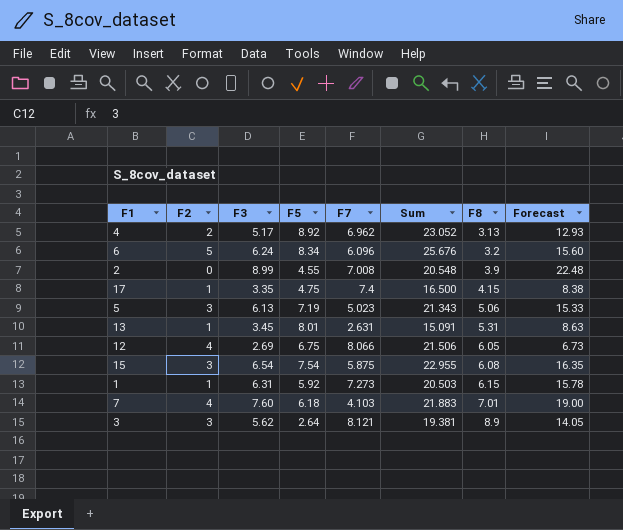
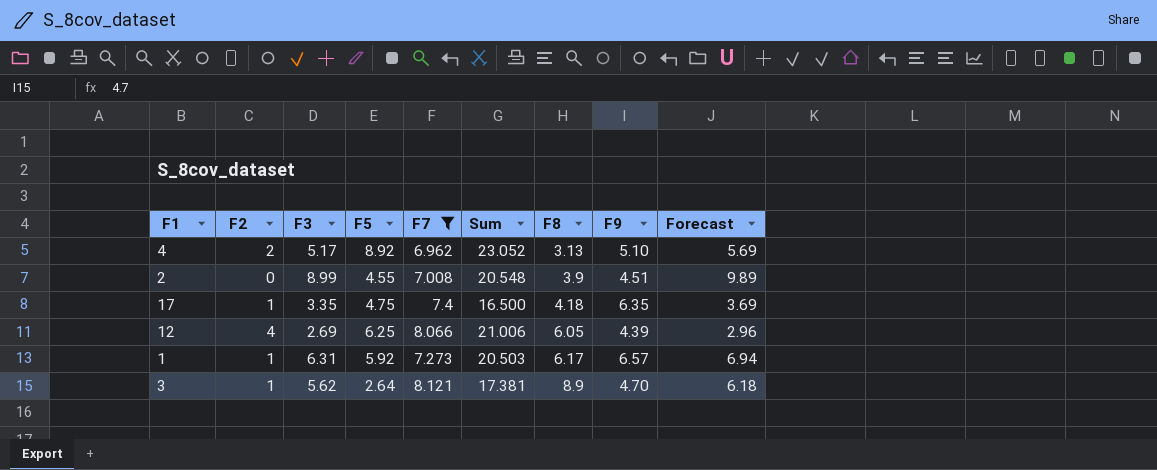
filter: none -> F7 >= 6.962
column F9 | position: none -> 8
column Forecast | formula: [F3] * 2.5 -> [F3] * 1.1
17 | F8: 4.15 -> 4.18
12 | F5: 6.75 -> 6.25
12 | Sum: 21.506 -> 21.006
1 | F8: 6.15 -> 6.17
3 | F2: 3 -> 1
3 | Sum: 19.381 -> 17.381

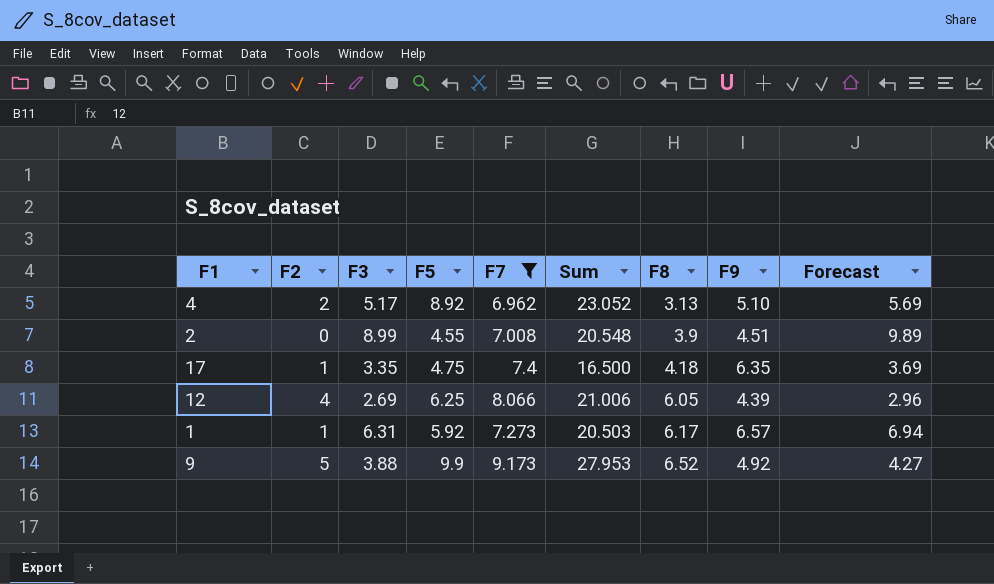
row 3: 1 | 5.62 | 2.64 | 8.121 | 17.381 | 8.9 | 4.70 | 6.18 -> none
row 9: none -> 5 | 3.88 | 9.9 | 9.173 | 27.953 | 6.52 | 4.92 | 4.27

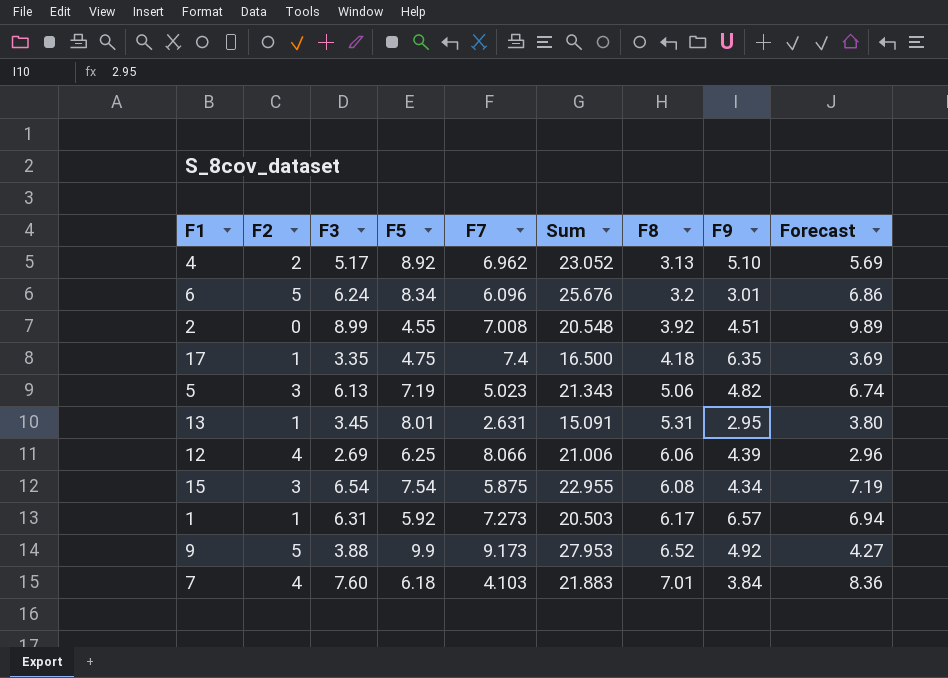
filter: F7 >= 6.962 -> none
2 | F8: 3.9 -> 3.92
12 | F8: 6.05 -> 6.06

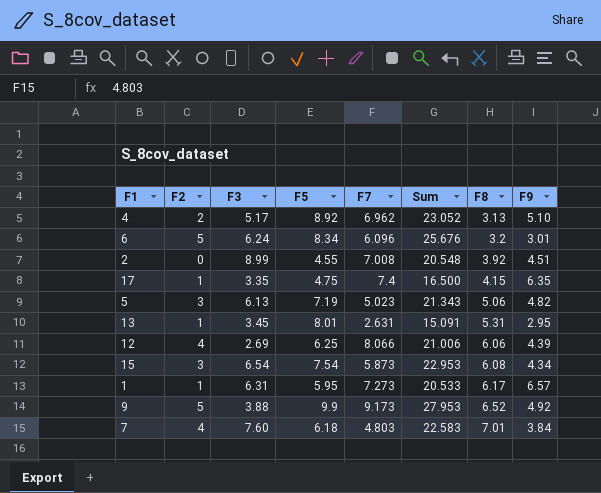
column Forecast | formula: [F3] * 1.1 -> none
17 | F8: 4.18 -> 4.15
15 | F7: 5.875 -> 5.873
15 | Sum: 22.955 -> 22.953
1 | F5: 5.92 -> 5.95
1 | Sum: 20.503 -> 20.533
7 | F7: 4.103 -> 4.803
7 | Sum: 21.883 -> 22.583

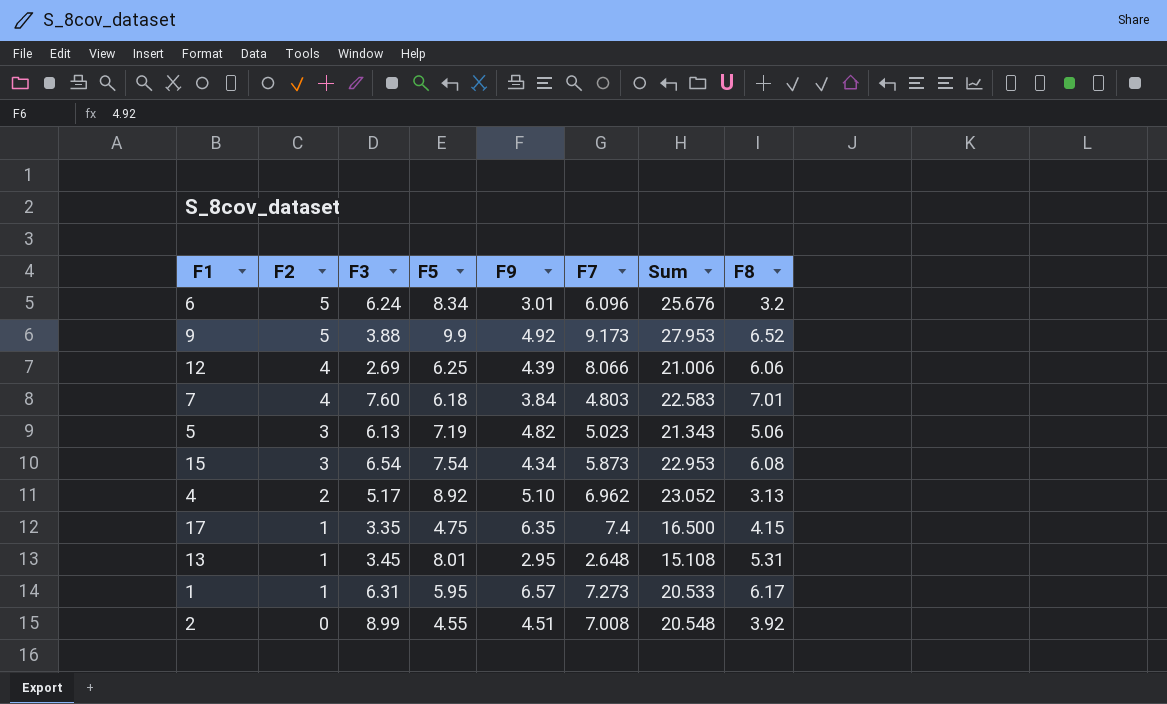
row order: F8 ascending -> F2 descending
column F9 | position: 8 -> 5
13 | F7: 2.631 -> 2.648
13 | Sum: 15.091 -> 15.108

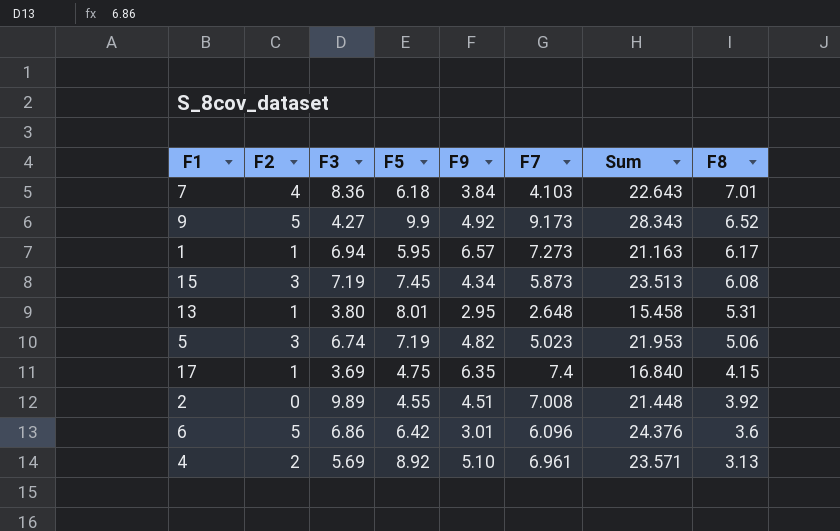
row order: F2 descending -> F8 descending
row 12: 4 | 2.69 | 6.25 | 4.39 | 8.066 | 21.006 | 6.06 -> none
7 | F3: 7.60 -> 8.36
7 | F7: 4.803 -> 4.103
7 | Sum: 22.583 -> 22.643
9 | F3: 3.88 -> 4.27
9 | Sum: 27.953 -> 28.343
1 | F3: 6.31 -> 6.94
1 | Sum: 20.533 -> 21.163
15 | F3: 6.54 -> 7.19
15 | F5: 7.54 -> 7.45
15 | Sum: 22.953 -> 23.513
13 | F3: 3.45 -> 3.80
13 | Sum: 15.108 -> 15.458
5 | F3: 6.13 -> 6.74
5 | Sum: 21.343 -> 21.953
17 | F3: 3.35 -> 3.69
17 | Sum: 16.500 -> 16.840
2 | F3: 8.99 -> 9.89
2 | Sum: 20.548 -> 21.448
6 | F3: 6.24 -> 6.86
6 | F5: 8.34 -> 6.42
6 | Sum: 25.676 -> 24.376
6 | F8: 3.2 -> 3.6
4 | F3: 5.17 -> 5.69
4 | F7: 6.962 -> 6.961
4 | Sum: 23.052 -> 23.571

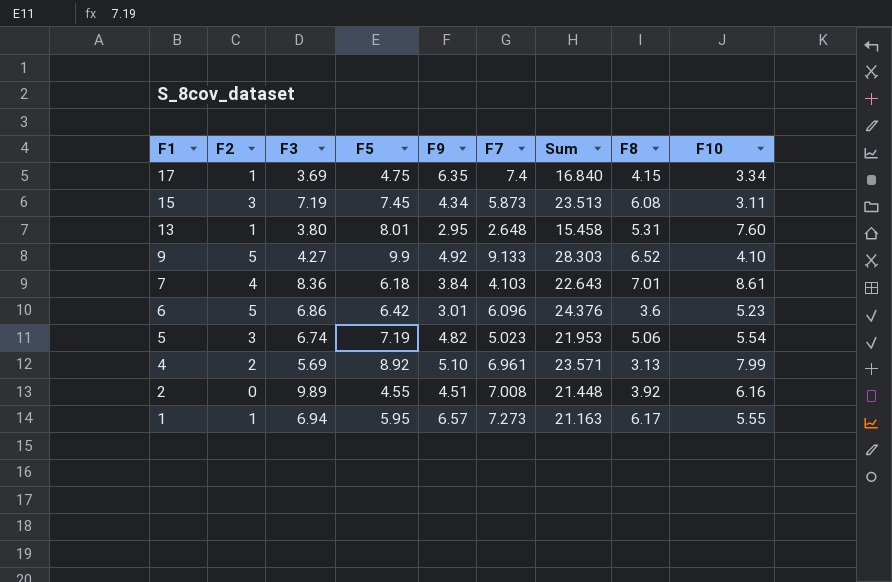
row order: F8 descending -> F1 descending
column F10 | position: none -> 9
9 | F7: 9.173 -> 9.133
9 | Sum: 28.343 -> 28.303

